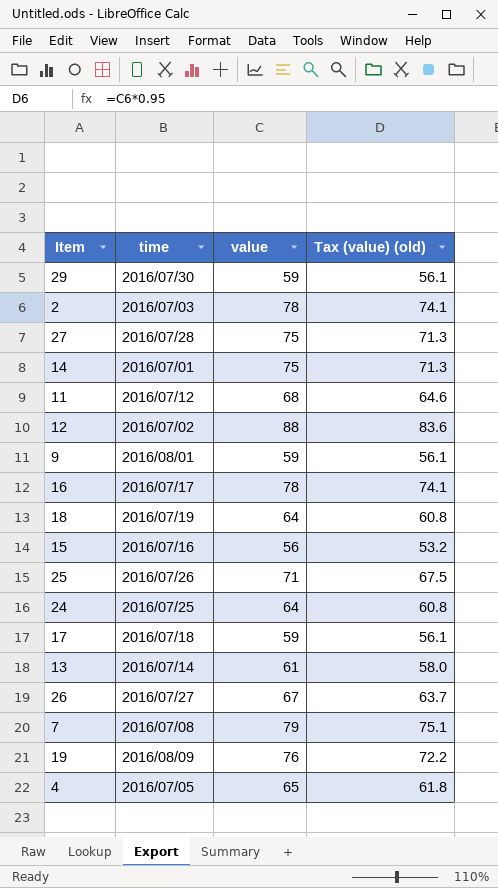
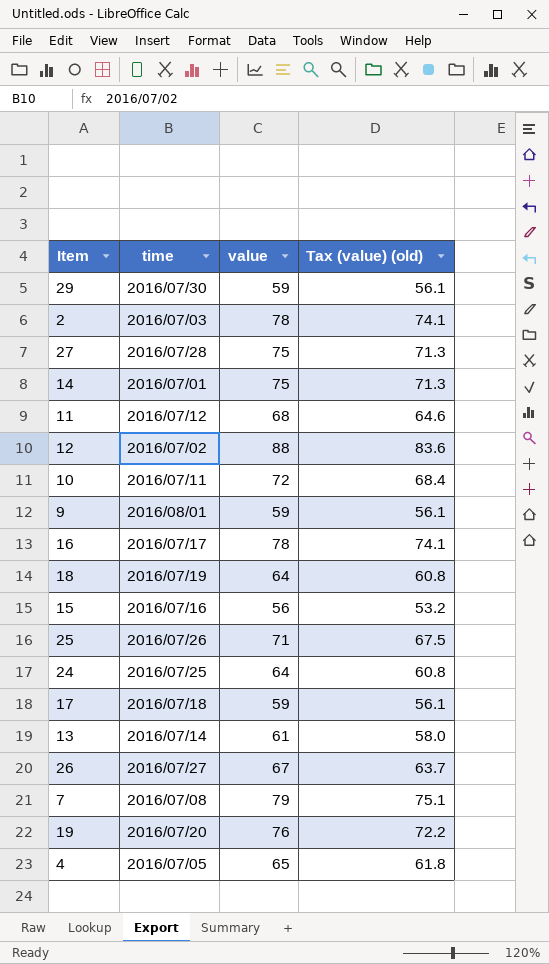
row 10: none -> 2016/07/11 | 72 | 68.4
19 | time: 2016/08/09 -> 2016/07/20

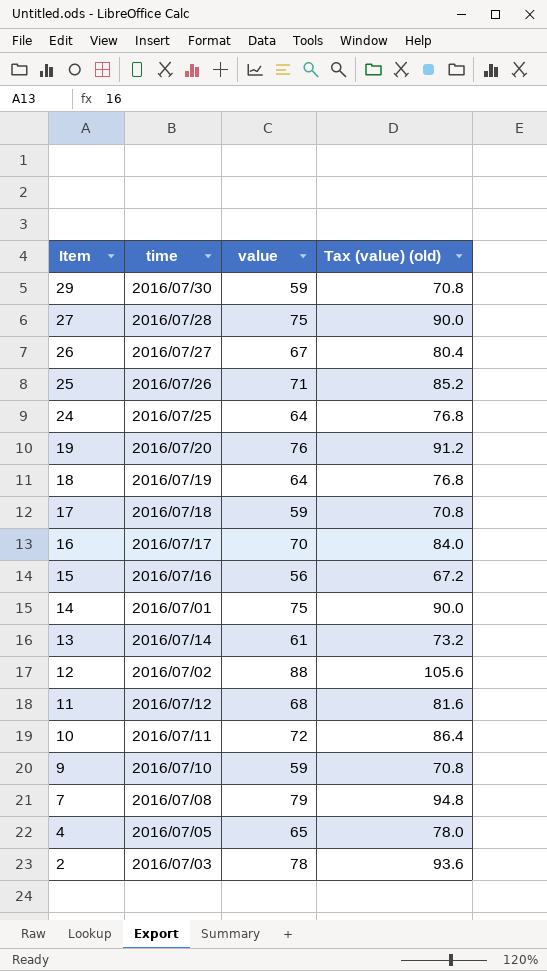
row order: none -> Item descending
column Tax (value) (old) | formula: [value] * 0.95 -> [value] * 1.2
16 | value: 78 -> 70
9 | time: 2016/08/01 -> 2016/07/10

